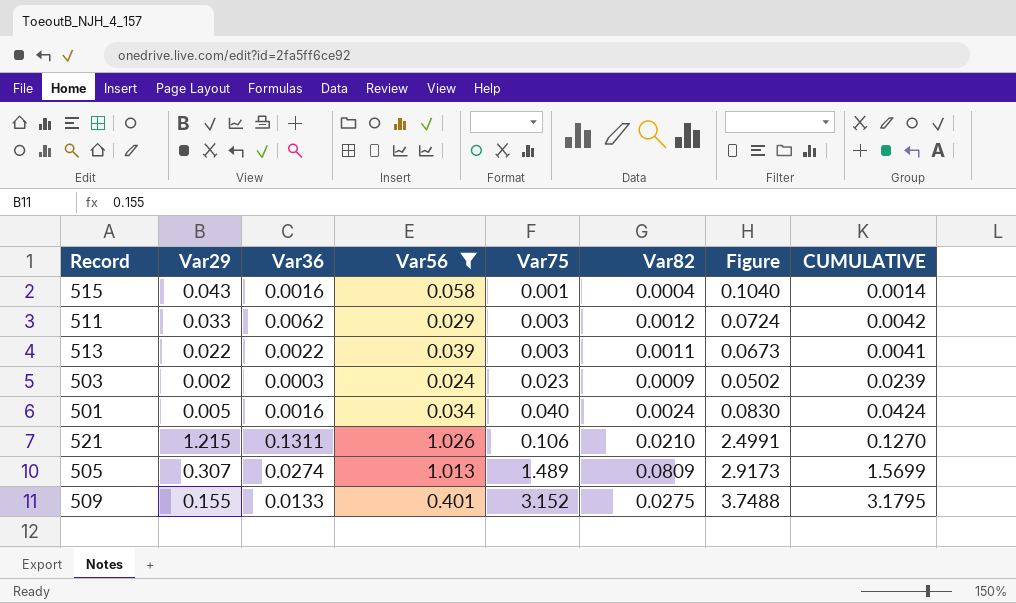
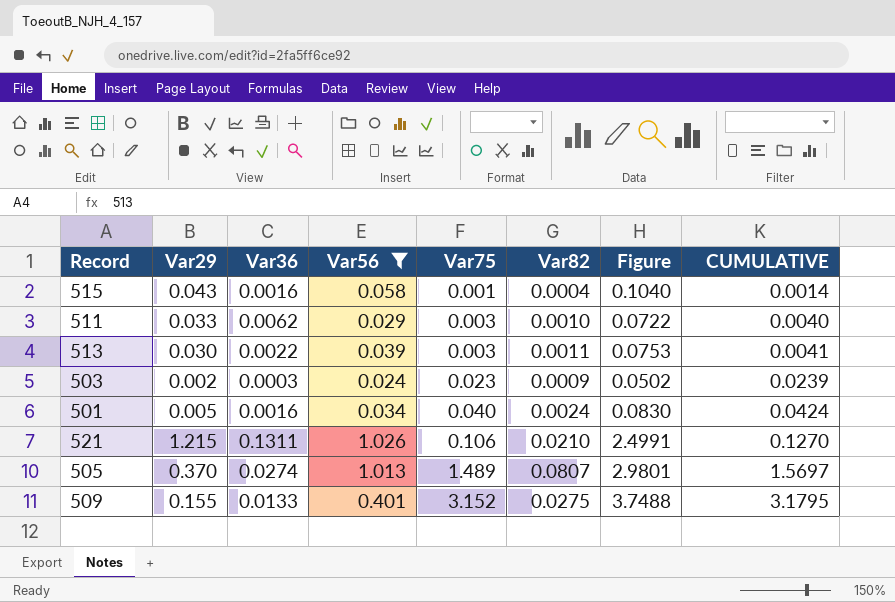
511 | Var82: 0.0012 -> 0.0010
511 | Figure: 0.0724 -> 0.0722
511 | CUMULATIVE: 0.0042 -> 0.0040
513 | Var29: 0.022 -> 0.030
513 | Figure: 0.0673 -> 0.0753
505 | Var29: 0.307 -> 0.370
505 | Var82: 0.0809 -> 0.0807
505 | Figure: 2.9173 -> 2.9801
505 | CUMULATIVE: 1.5699 -> 1.5697

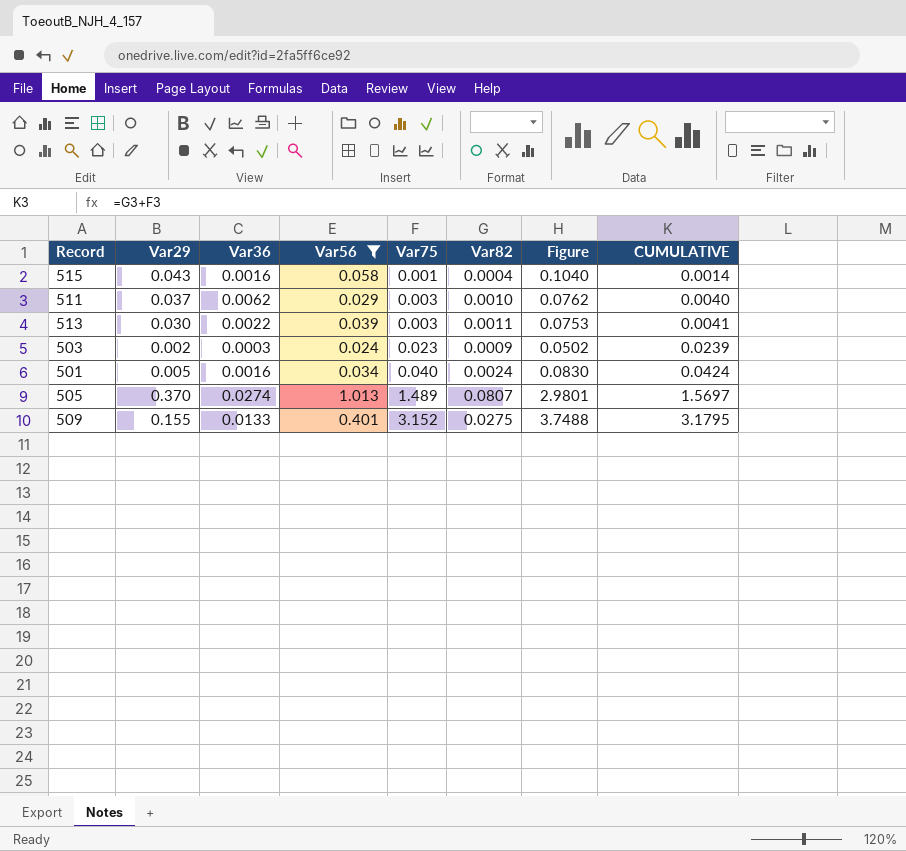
row 521: 1.215 | 0.1311 | 1.026 | 0.106 | 0.0210 | 2.4991 | 0.1270 -> none
511 | Var29: 0.033 -> 0.037
511 | Figure: 0.0722 -> 0.0762

